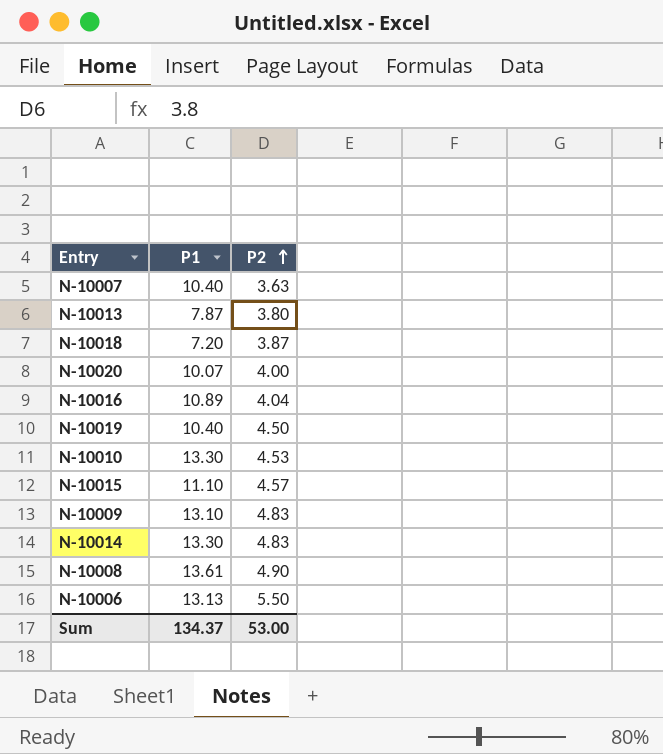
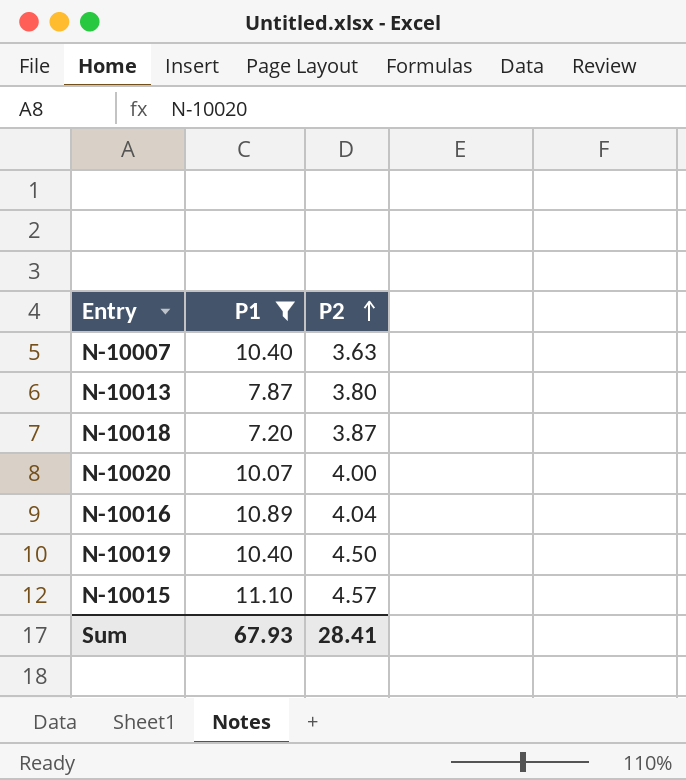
filter: none -> P1 <= 11.10
Sum | P1: 134.37 -> 67.93
Sum | P2: 53.00 -> 28.41

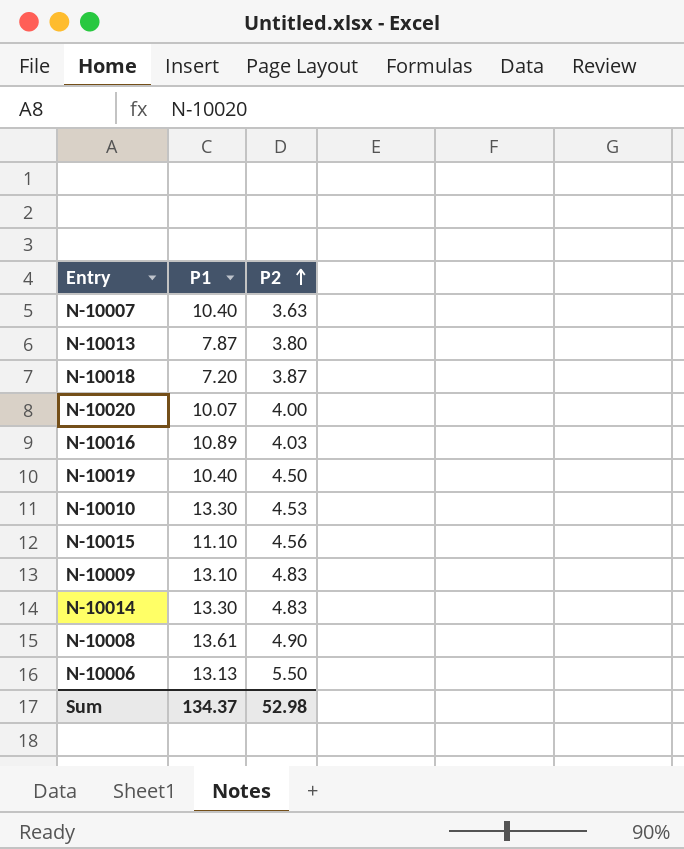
filter: P1 <= 11.10 -> none
N-10016 | P2: 4.04 -> 4.03
N-10015 | P2: 4.57 -> 4.56
Sum | P1: 67.93 -> 134.37
Sum | P2: 28.41 -> 52.98

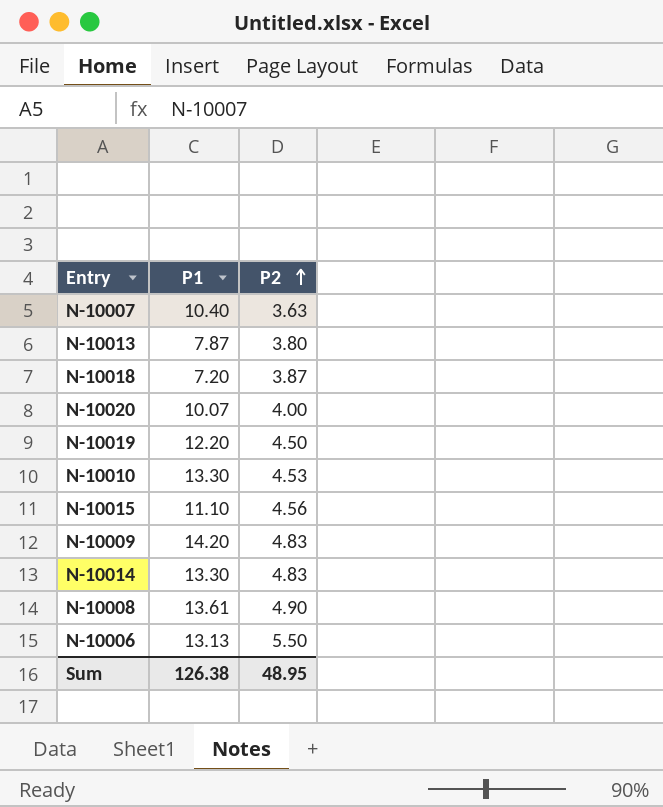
row N-10016: 10.89 | 4.03 -> none
N-10019 | P1: 10.40 -> 12.20
N-10009 | P1: 13.10 -> 14.20
Sum | P1: 134.37 -> 126.38
Sum | P2: 52.98 -> 48.95

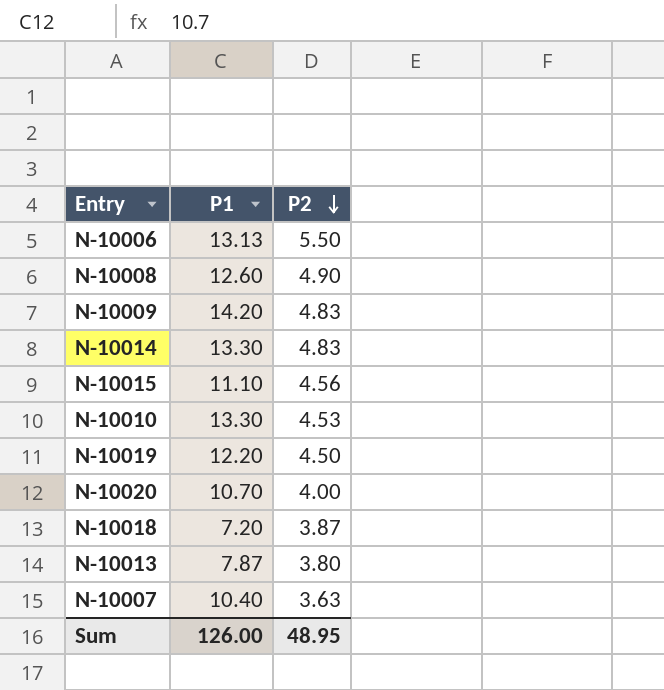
row order: P2 ascending -> P2 descending
N-10008 | P1: 13.61 -> 12.60
N-10020 | P1: 10.07 -> 10.70
Sum | P1: 126.38 -> 126.00

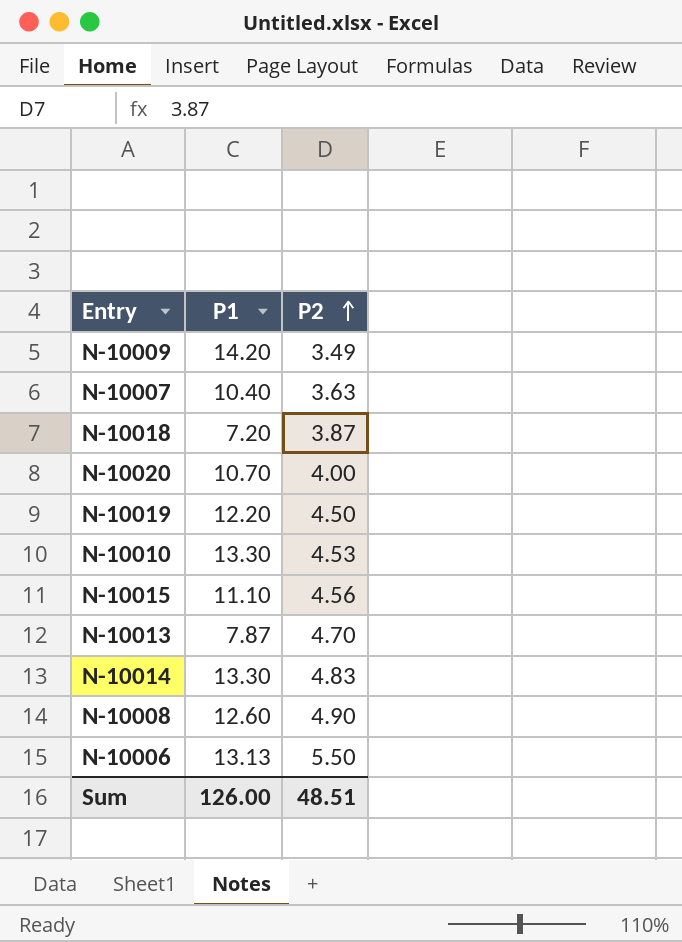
row order: P2 descending -> P2 ascending
N-10009 | P2: 4.83 -> 3.49
N-10013 | P2: 3.80 -> 4.70
Sum | P2: 48.95 -> 48.51

